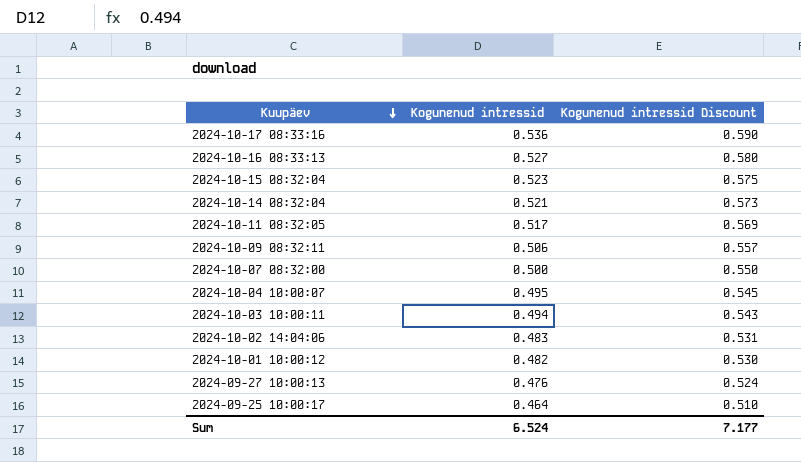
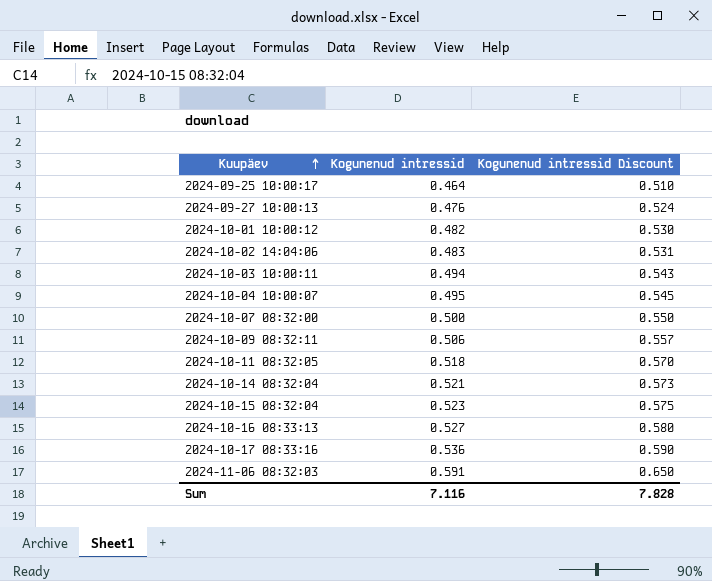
row order: Kuupäev descending -> Kuupäev ascending
2024-10-11 08:32:05 | Kogunenud intressid: 0.517 -> 0.518
2024-10-11 08:32:05 | Kogunenud intressid Discount: 0.569 -> 0.570
row 2024-11-06 08:32:03: none -> 0.591 | 0.650
Sum | Kogunenud intressid: 6.524 -> 7.116
Sum | Kogunenud intressid Discount: 7.177 -> 7.828

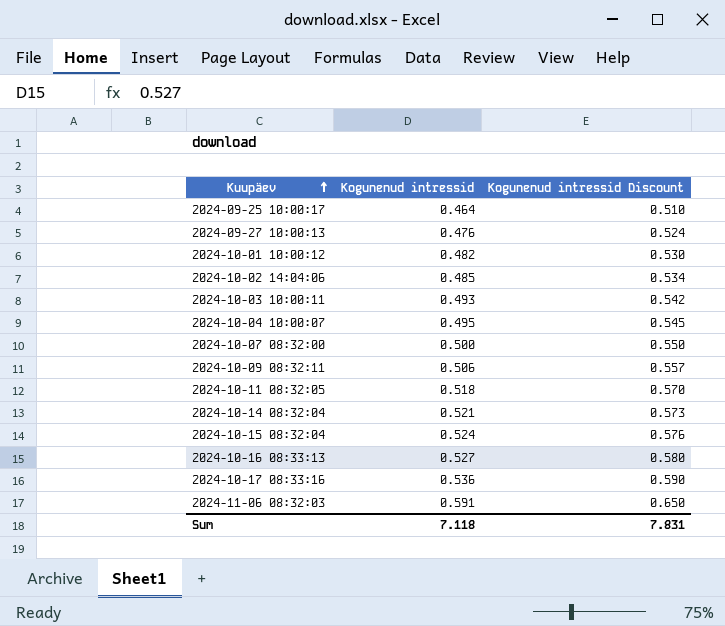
2024-10-02 14:04:06 | Kogunenud intressid: 0.483 -> 0.485
2024-10-02 14:04:06 | Kogunenud intressid Discount: 0.531 -> 0.534
2024-10-03 10:00:11 | Kogunenud intressid: 0.494 -> 0.493
2024-10-03 10:00:11 | Kogunenud intressid Discount: 0.543 -> 0.542
2024-10-15 08:32:04 | Kogunenud intressid: 0.523 -> 0.524
2024-10-15 08:32:04 | Kogunenud intressid Discount: 0.575 -> 0.576
Sum | Kogunenud intressid: 7.116 -> 7.118
Sum | Kogunenud intressid Discount: 7.828 -> 7.831

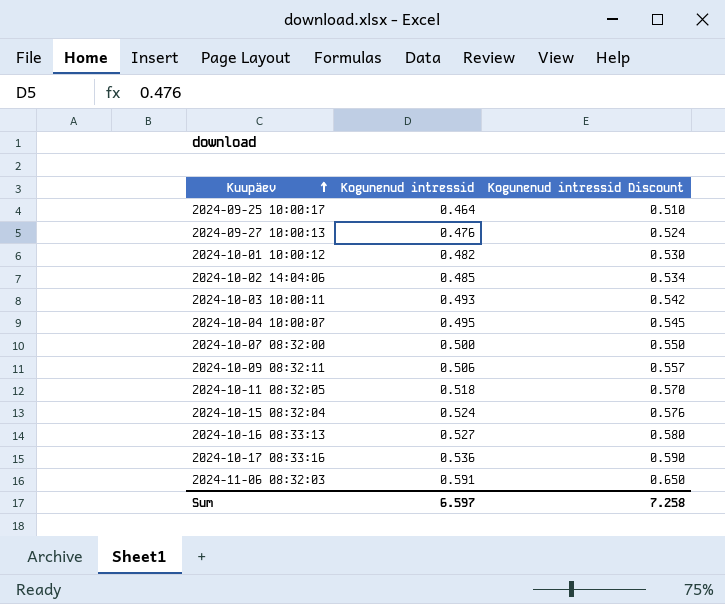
row 2024-10-14 08:32:04: 0.521 | 0.573 -> none
Sum | Kogunenud intressid: 7.118 -> 6.597
Sum | Kogunenud intressid Discount: 7.831 -> 7.258

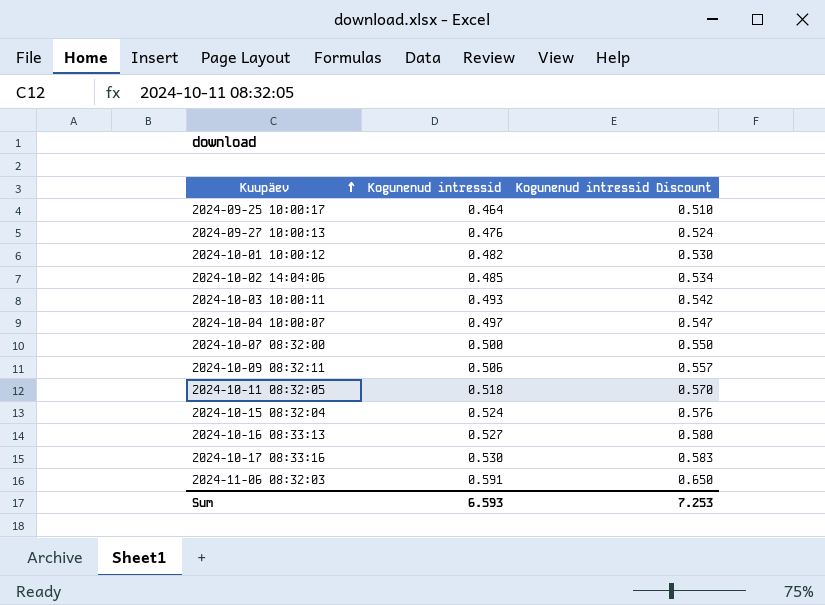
2024-10-04 10:00:07 | Kogunenud intressid: 0.495 -> 0.497
2024-10-04 10:00:07 | Kogunenud intressid Discount: 0.545 -> 0.547
2024-10-17 08:33:16 | Kogunenud intressid: 0.536 -> 0.530
2024-10-17 08:33:16 | Kogunenud intressid Discount: 0.590 -> 0.583
Sum | Kogunenud intressid: 6.597 -> 6.593
Sum | Kogunenud intressid Discount: 7.258 -> 7.253

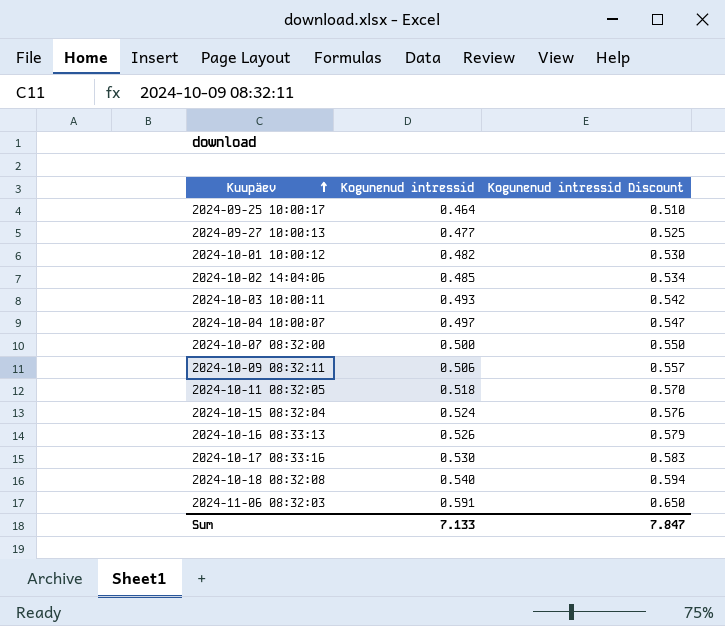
2024-09-27 10:00:13 | Kogunenud intressid: 0.476 -> 0.477
2024-09-27 10:00:13 | Kogunenud intressid Discount: 0.524 -> 0.525
2024-10-16 08:33:13 | Kogunenud intressid: 0.527 -> 0.526
2024-10-16 08:33:13 | Kogunenud intressid Discount: 0.580 -> 0.579
row 2024-10-18 08:32:08: none -> 0.540 | 0.594
Sum | Kogunenud intressid: 6.593 -> 7.133
Sum | Kogunenud intressid Discount: 7.253 -> 7.847

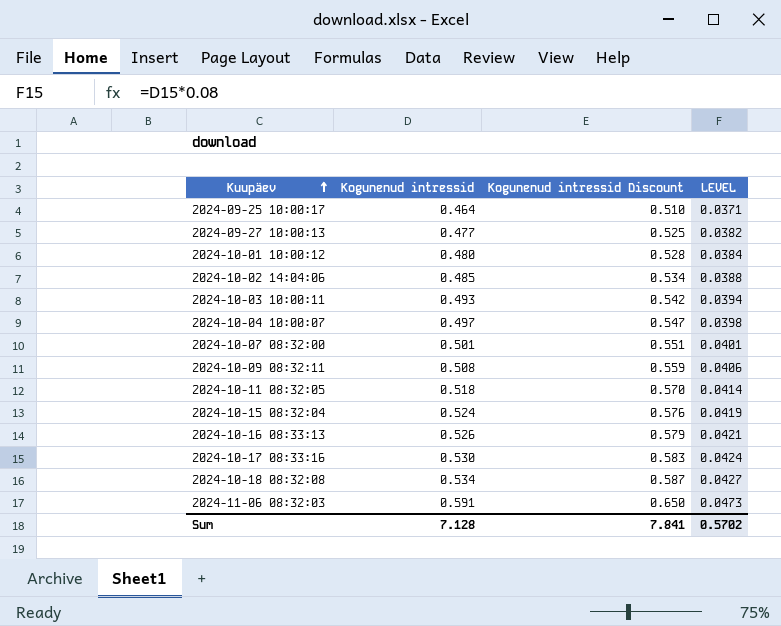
column LEVEL | formula: none -> [Kogunenud intressid] * 0.08
2024-10-01 10:00:12 | Kogunenud intressid: 0.482 -> 0.480
2024-10-01 10:00:12 | Kogunenud intressid Discount: 0.530 -> 0.528
2024-10-07 08:32:00 | Kogunenud intressid: 0.500 -> 0.501
2024-10-07 08:32:00 | Kogunenud intressid Discount: 0.550 -> 0.551
2024-10-09 08:32:11 | Kogunenud intressid: 0.506 -> 0.508
2024-10-09 08:32:11 | Kogunenud intressid Discount: 0.557 -> 0.559
2024-10-18 08:32:08 | Kogunenud intressid: 0.540 -> 0.534
2024-10-18 08:32:08 | Kogunenud intressid Discount: 0.594 -> 0.587
Sum | Kogunenud intressid: 7.133 -> 7.128
Sum | Kogunenud intressid Discount: 7.847 -> 7.841

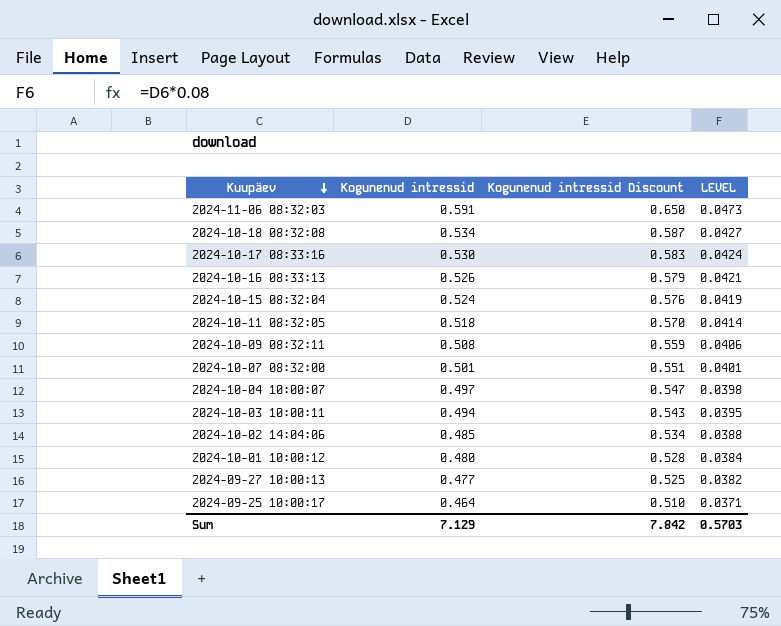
row order: Kuupäev ascending -> Kuupäev descending
2024-10-03 10:00:11 | Kogunenud intressid: 0.493 -> 0.494
2024-10-03 10:00:11 | Kogunenud intressid Discount: 0.542 -> 0.543
2024-10-03 10:00:11 | LEVEL: 0.0394 -> 0.0395
Sum | Kogunenud intressid: 7.128 -> 7.129
Sum | Kogunenud intressid Discount: 7.841 -> 7.842
Sum | LEVEL: 0.5702 -> 0.5703

